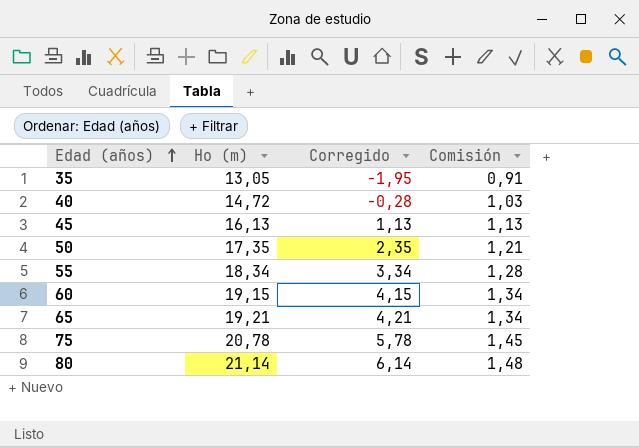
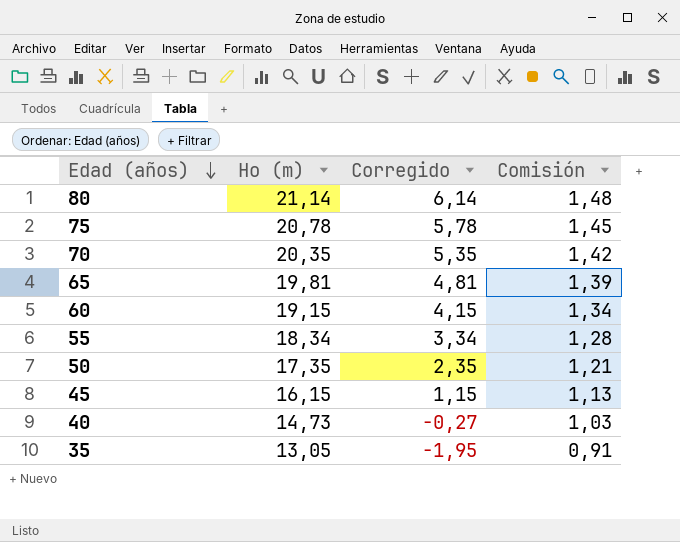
row order: Edad (años) ascending -> Edad (años) descending
row 70: none -> 20,35 | 5,35 | 1,42
65 | Ho (m): 19,21 -> 19,81
65 | Corregido: 4,21 -> 4,81
65 | Comisión: 1,34 -> 1,39
45 | Ho (m): 16,13 -> 16,15
45 | Corregido: 1,13 -> 1,15
40 | Ho (m): 14,72 -> 14,73
40 | Corregido: -0,28 -> -0,27

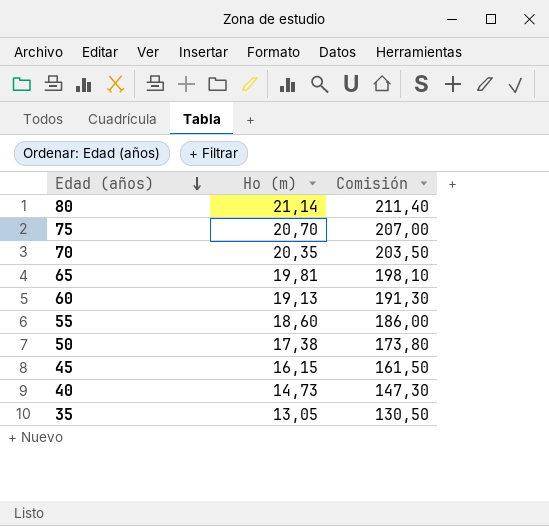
column Corregido | formula: [Ho (m)] - 15 -> none
column Comisión | formula: [Ho (m)] * 0,07 -> [Ho (m)] * 10
75 | Ho (m): 20,78 -> 20,70
60 | Ho (m): 19,15 -> 19,13
55 | Ho (m): 18,34 -> 18,60
50 | Ho (m): 17,35 -> 17,38

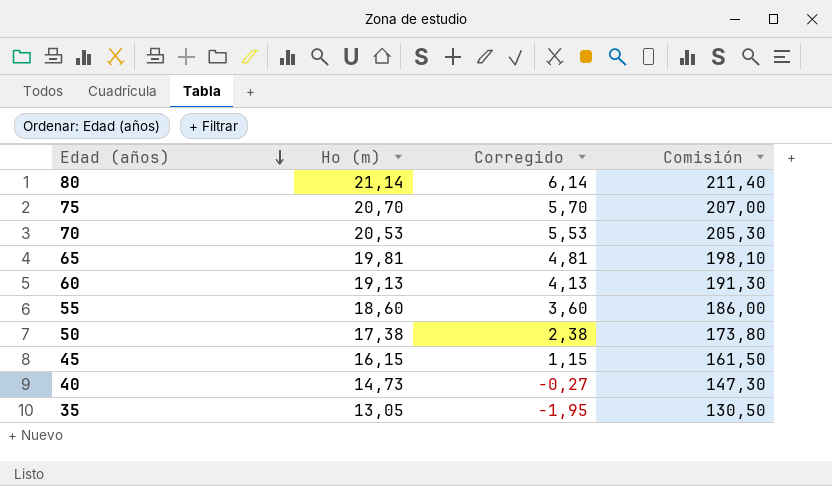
column Corregido | formula: none -> [Ho (m)] - 15
70 | Ho (m): 20,35 -> 20,53
70 | Comisión: 203,50 -> 205,30

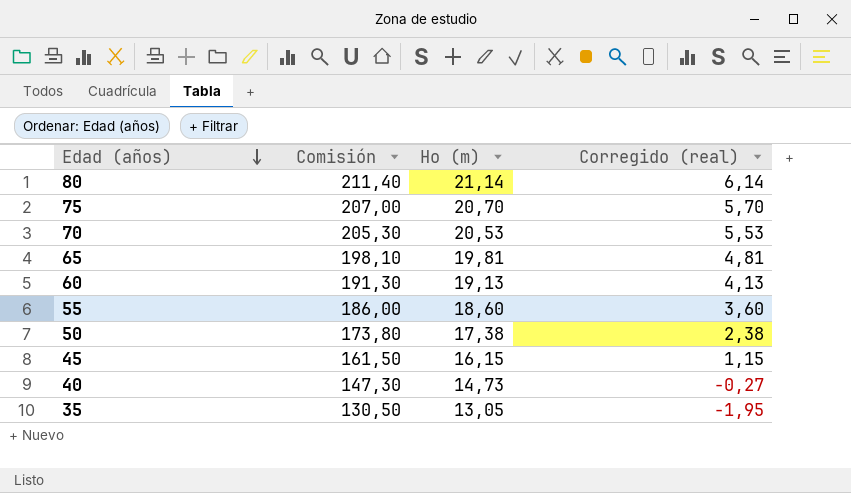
column Comisión | position: 4 -> 2
column name: Corregido -> Corregido (real)

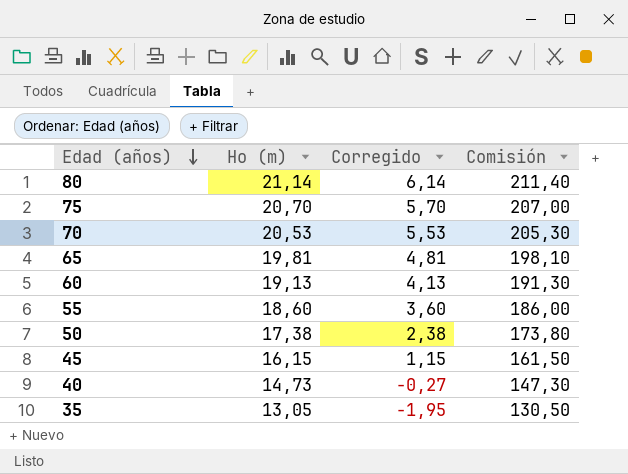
column name: Corregido (real) -> Corregido
column Comisión | position: 2 -> 4

